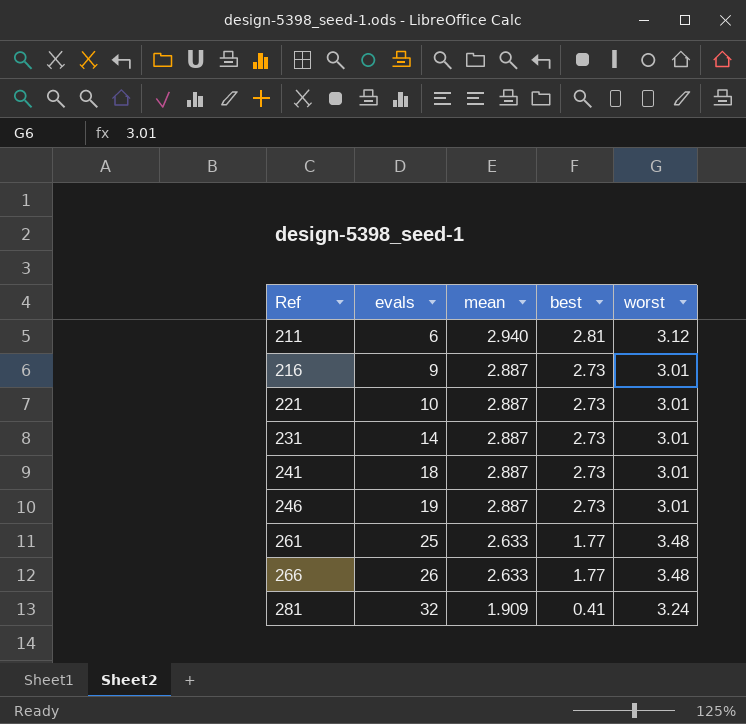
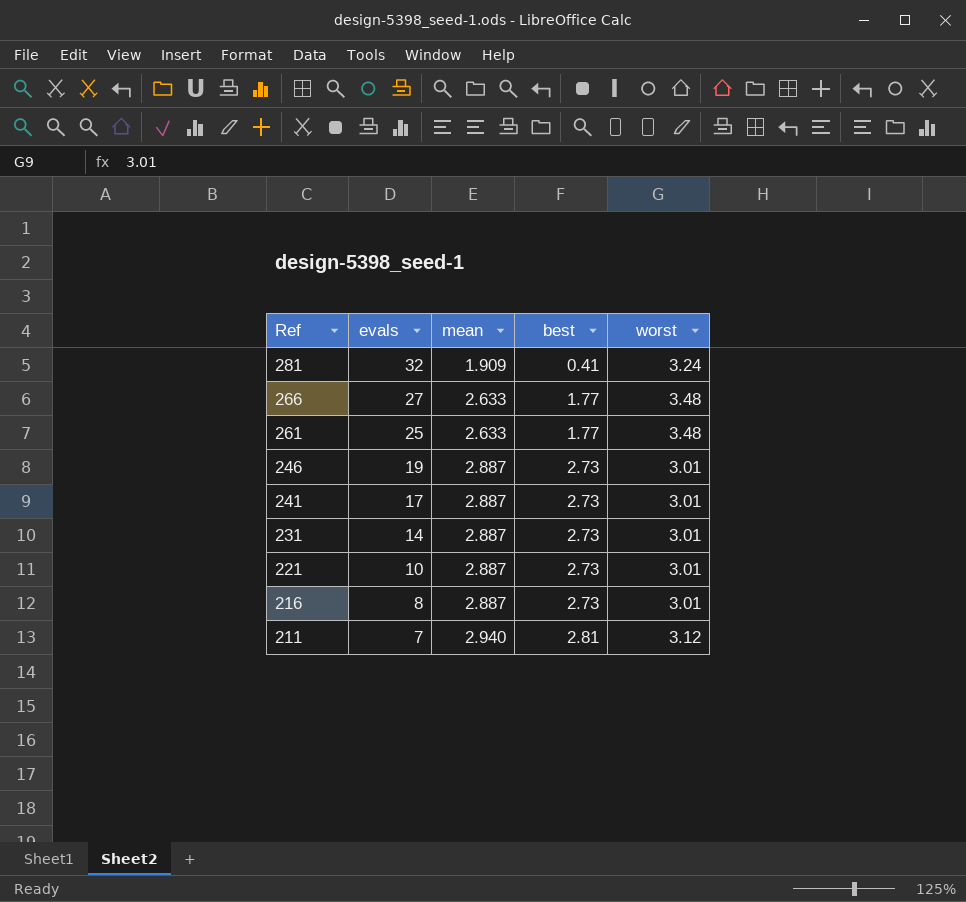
row order: Ref ascending -> Ref descending
266 | evals: 26 -> 27
241 | evals: 18 -> 17
216 | evals: 9 -> 8
211 | evals: 6 -> 7

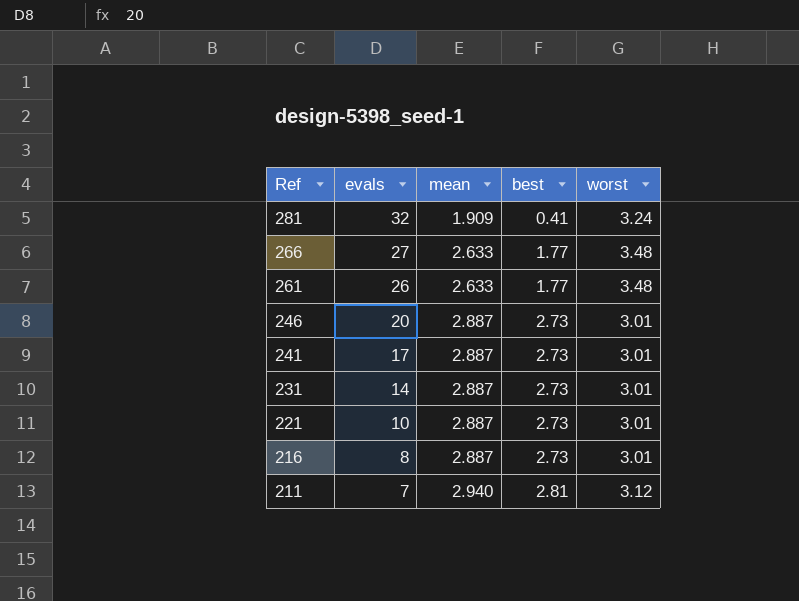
261 | evals: 25 -> 26
246 | evals: 19 -> 20

